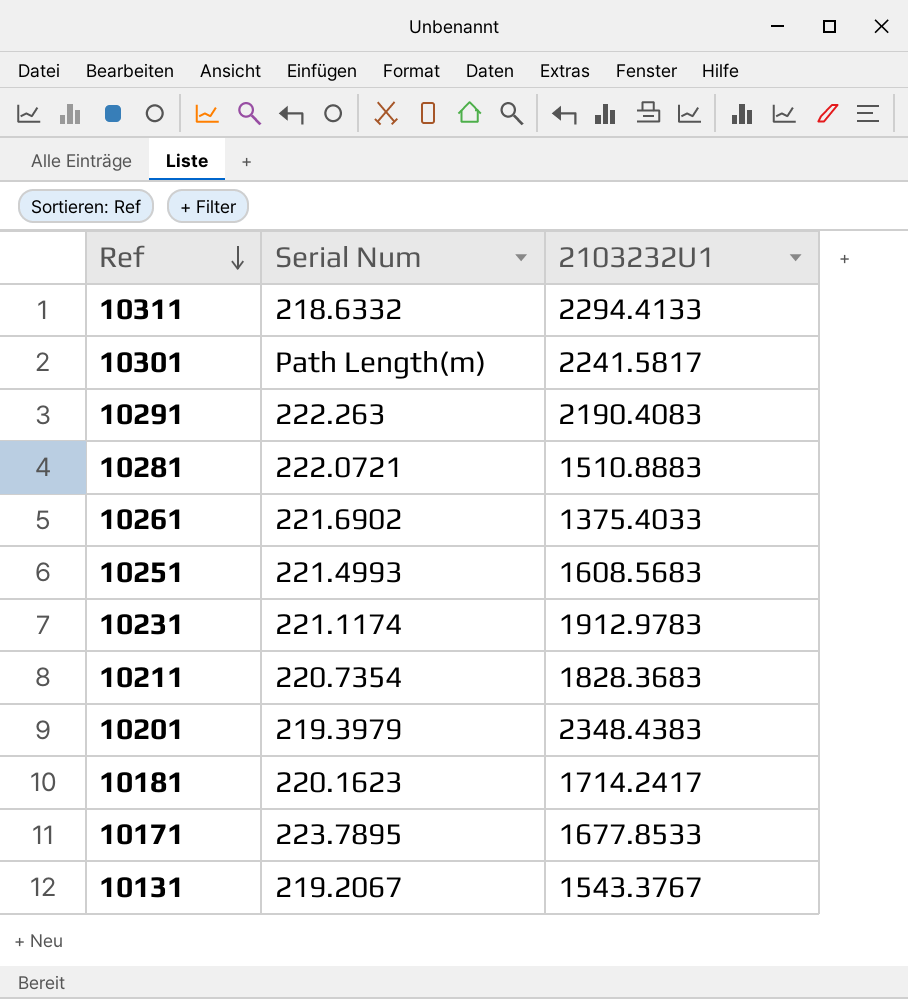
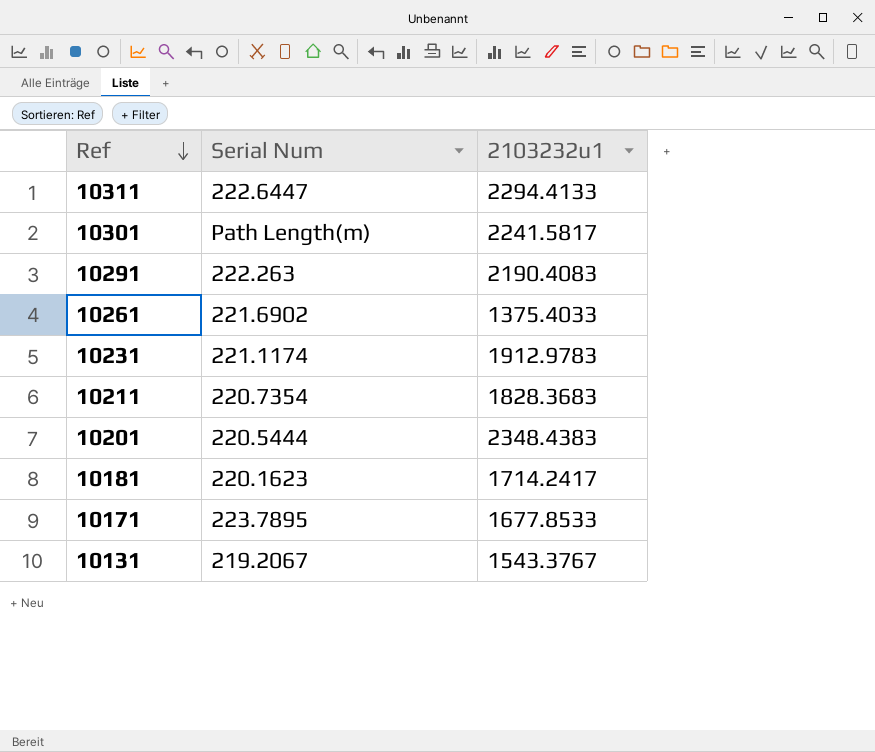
column name: 2103232U1 -> 2103232u1
row 10281: 222.0721 | 1510.8883 -> none
row 10251: 221.4993 | 1608.5683 -> none
10311 | Serial Num: 218.6332 -> 222.6447
10201 | Serial Num: 219.3979 -> 220.5444

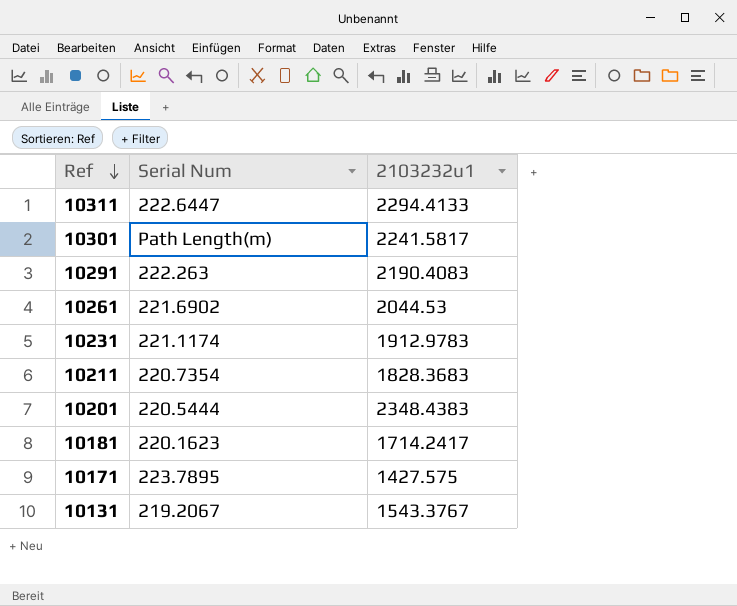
10261 | 2103232u1: 1375.4033 -> 2044.53
10171 | 2103232u1: 1677.8533 -> 1427.575

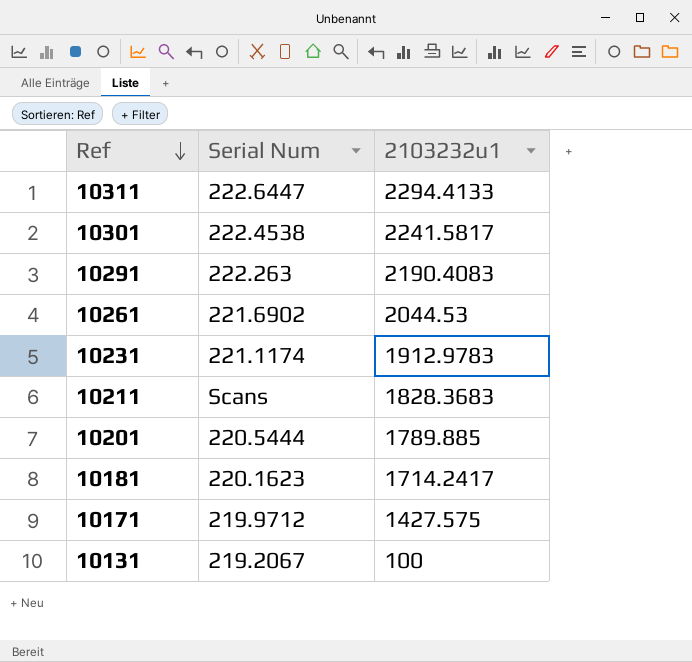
10301 | Serial Num: Path Length(m) -> 222.4538
10211 | Serial Num: 220.7354 -> Scans
10201 | 2103232u1: 2348.4383 -> 1789.885
10171 | Serial Num: 223.7895 -> 219.9712
10131 | 2103232u1: 1543.3767 -> 100

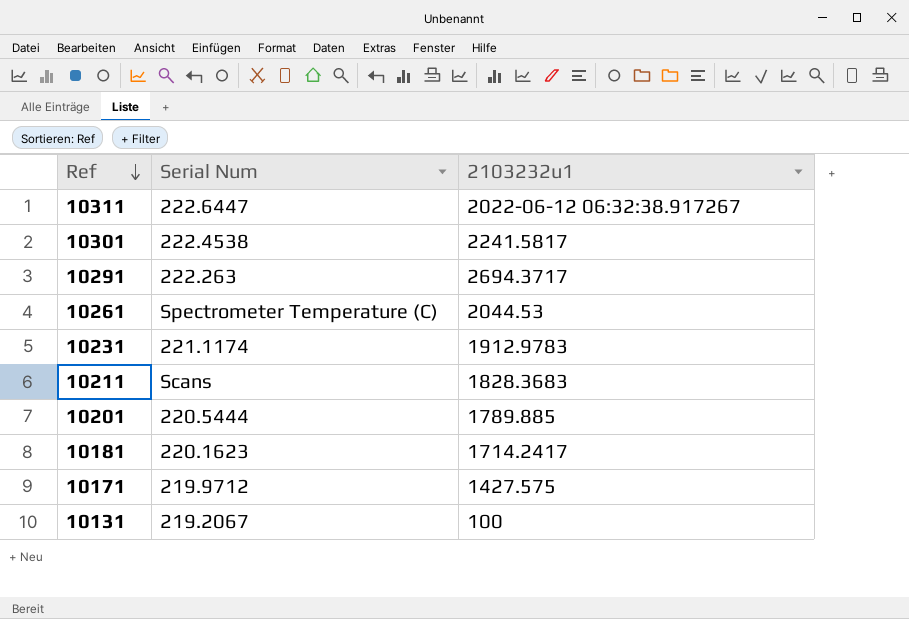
10311 | 2103232u1: 2294.4133 -> 2022-06-12 06:32:38.917267
10291 | 2103232u1: 2190.4083 -> 2694.3717
10261 | Serial Num: 221.6902 -> Spectrometer Temperature (C)

